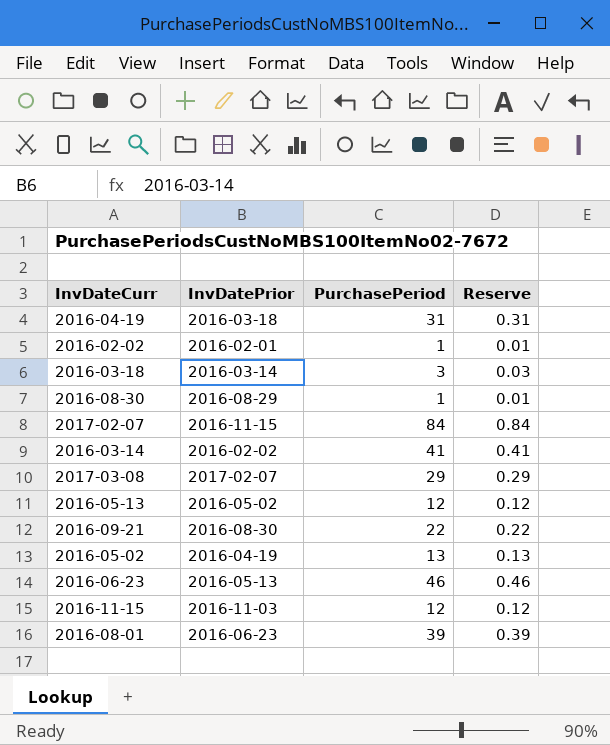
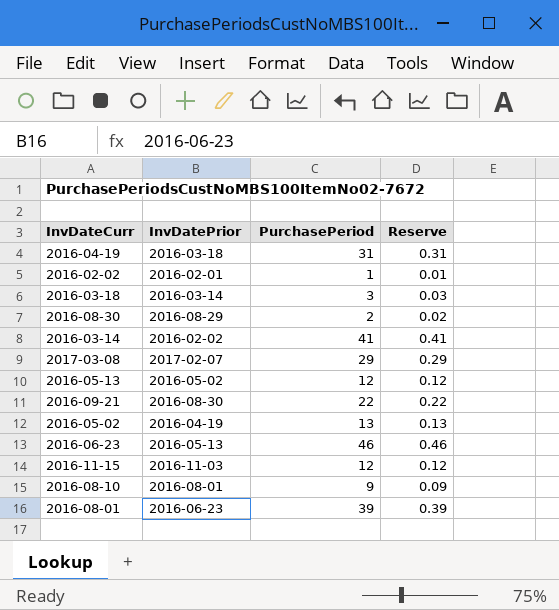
row 2017-02-07: 2016-11-15 | 84 | 0.84 -> none
2016-08-30 | PurchasePeriod: 1 -> 2
2016-08-30 | Reserve: 0.01 -> 0.02
row 2016-08-10: none -> 2016-08-01 | 9 | 0.09

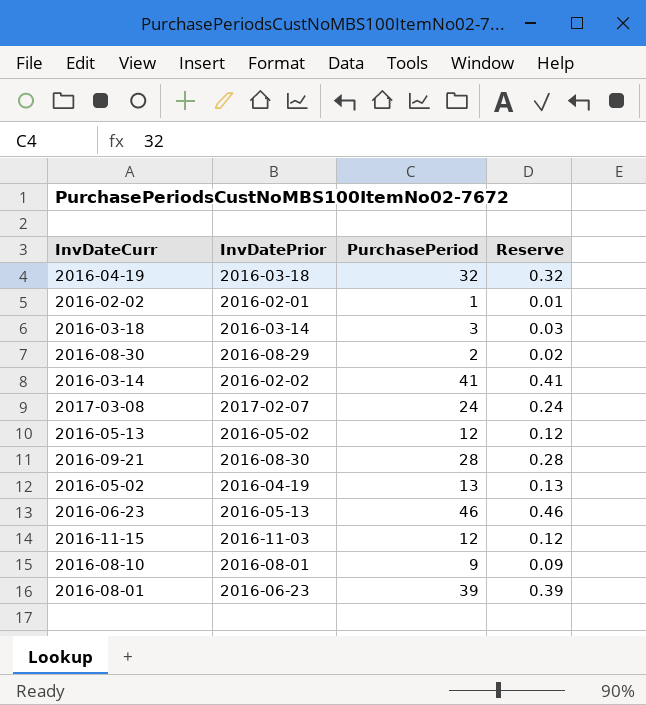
2016-04-19 | PurchasePeriod: 31 -> 32
2016-04-19 | Reserve: 0.31 -> 0.32
2017-03-08 | PurchasePeriod: 29 -> 24
2017-03-08 | Reserve: 0.29 -> 0.24
2016-09-21 | PurchasePeriod: 22 -> 28
2016-09-21 | Reserve: 0.22 -> 0.28

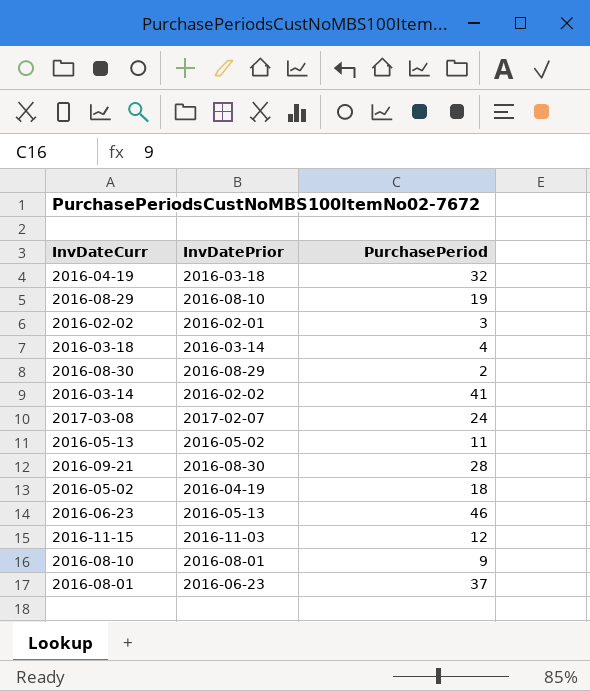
column Reserve | formula: [PurchasePeriod] * 0.01 -> none
row 2016-08-29: none -> 2016-08-10 | 19
2016-02-02 | PurchasePeriod: 1 -> 3
2016-03-18 | PurchasePeriod: 3 -> 4
2016-05-13 | PurchasePeriod: 12 -> 11
2016-05-02 | PurchasePeriod: 13 -> 18
2016-08-01 | PurchasePeriod: 39 -> 37

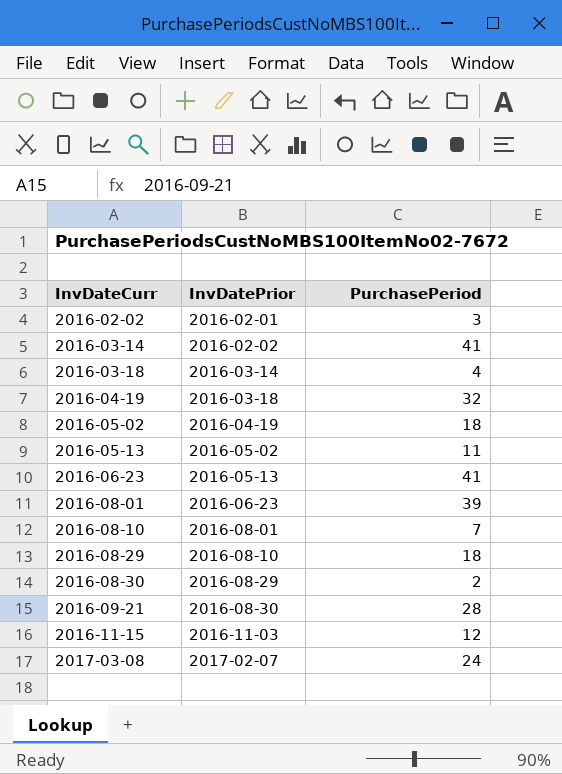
row order: none -> InvDateCurr ascending
2016-06-23 | PurchasePeriod: 46 -> 41
2016-08-01 | PurchasePeriod: 37 -> 39
2016-08-10 | PurchasePeriod: 9 -> 7
2016-08-29 | PurchasePeriod: 19 -> 18

